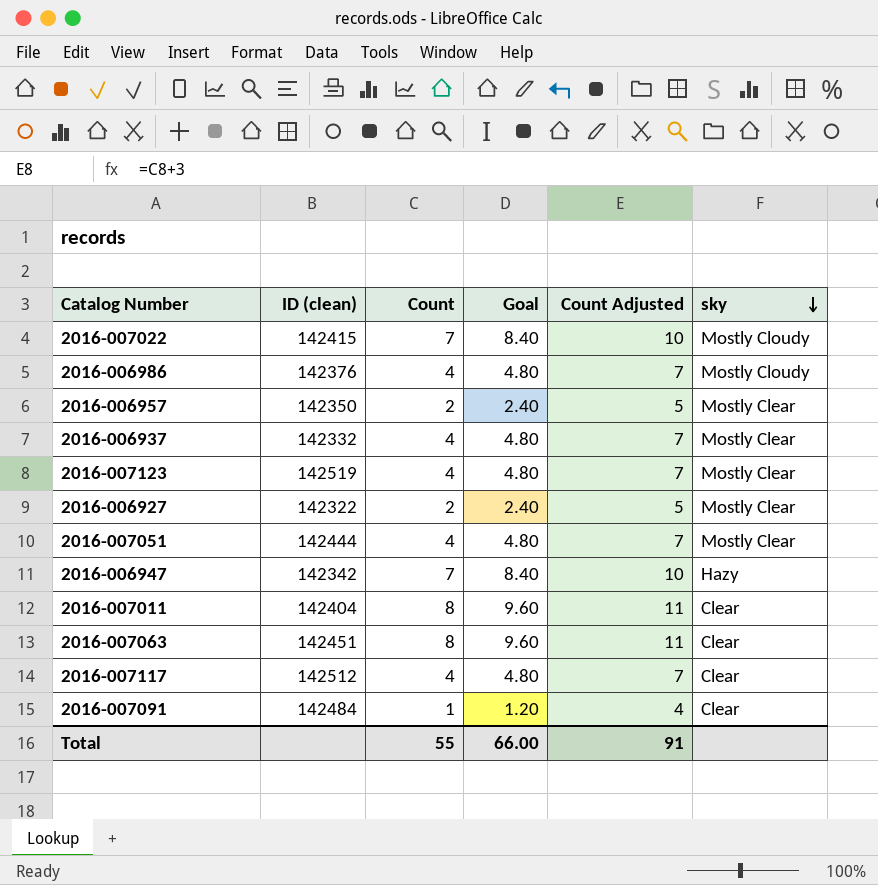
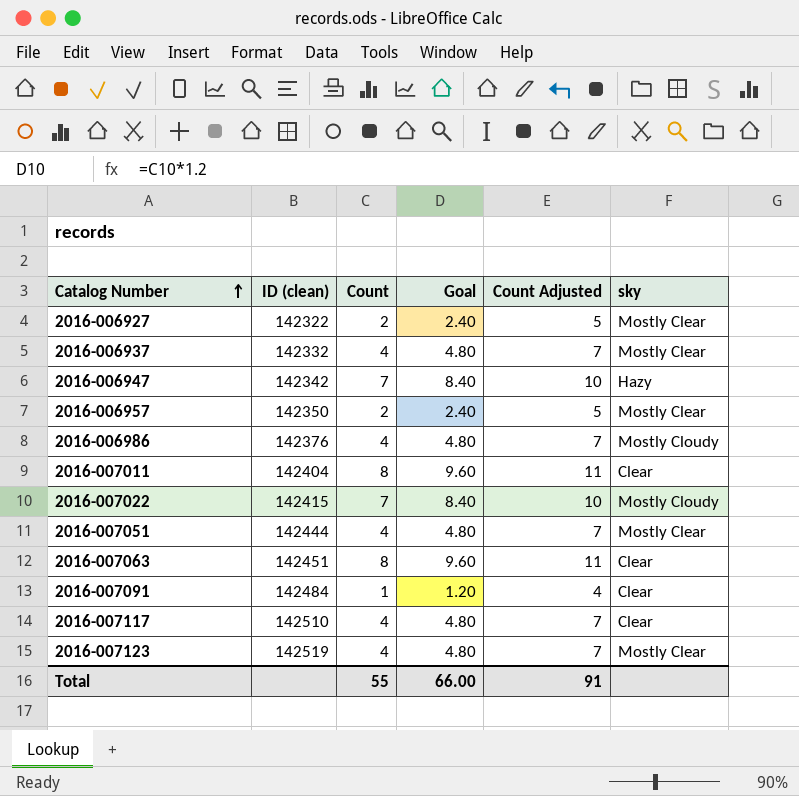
row order: sky descending -> Catalog Number ascending
2016-007117 | ID (clean): 142512 -> 142510

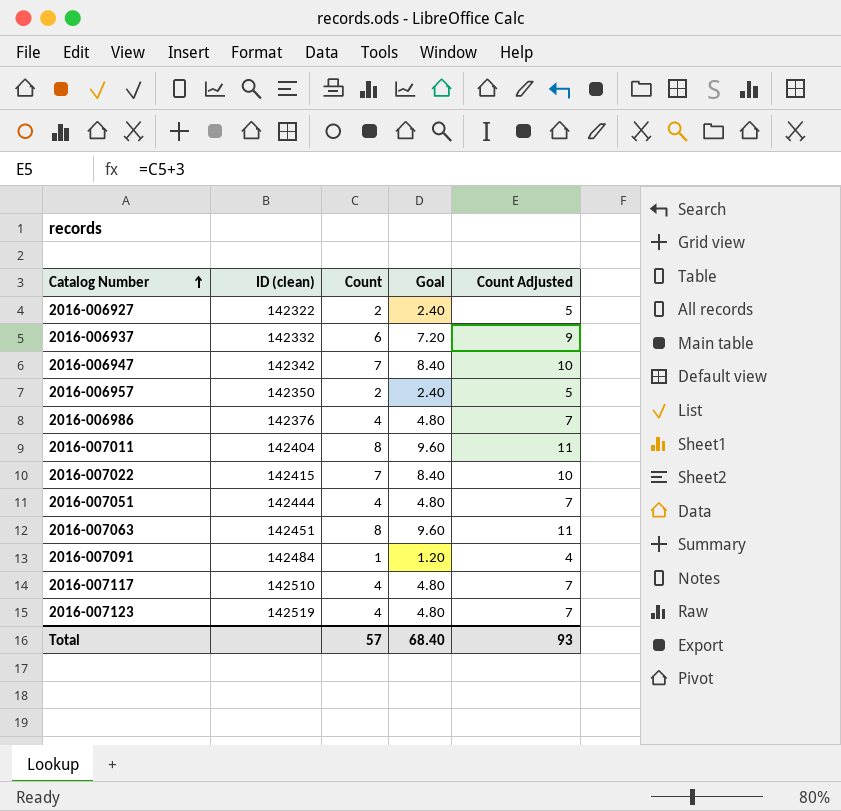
column sky | position: 6 -> none
2016-006937 | Count: 4 -> 6
2016-006937 | Goal: 4.80 -> 7.20
2016-006937 | Count Adjusted: 7 -> 9
Total | Count: 55 -> 57
Total | Goal: 66.00 -> 68.40
Total | Count Adjusted: 91 -> 93

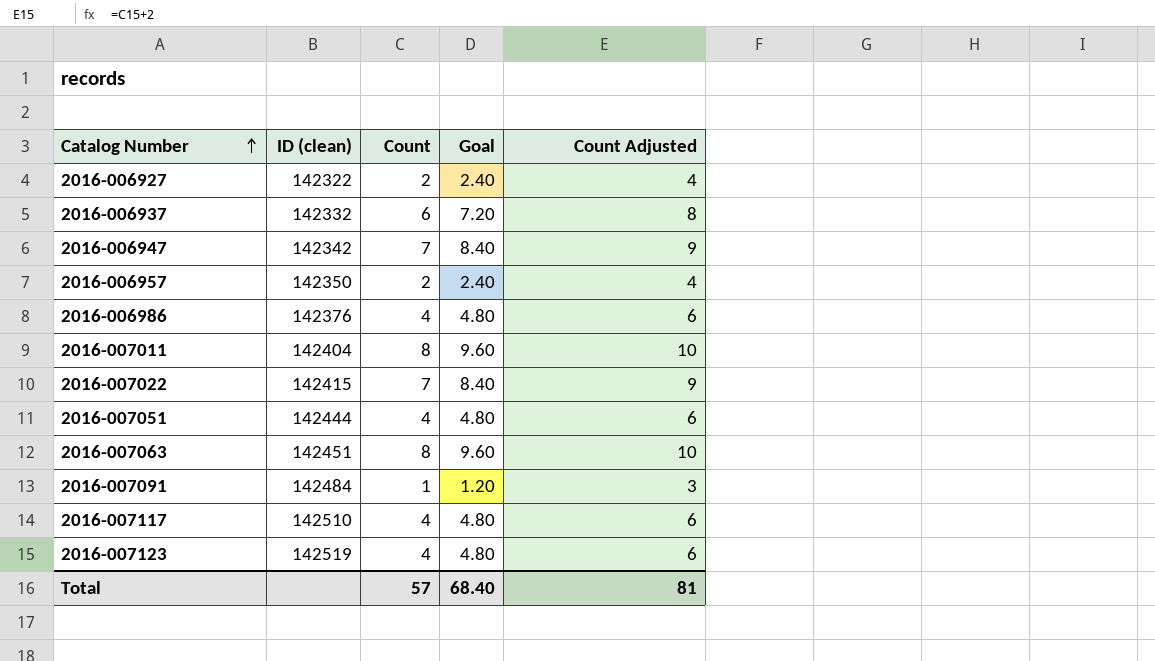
column Count Adjusted | formula: [Count] + 3 -> [Count] + 2
Total | Count Adjusted: 93 -> 81

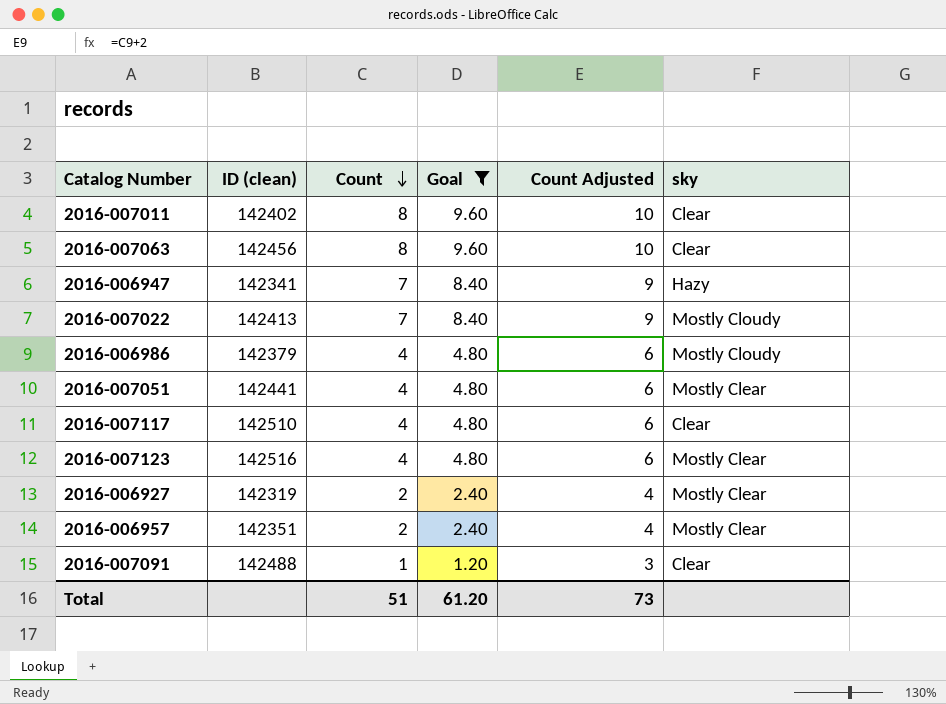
filter: none -> Goal != 7.20
row order: Catalog Number ascending -> Count descending
column sky | position: none -> 6
2016-007011 | ID (clean): 142404 -> 142402
2016-007063 | ID (clean): 142451 -> 142456
2016-006947 | ID (clean): 142342 -> 142341
2016-007022 | ID (clean): 142415 -> 142413
2016-006986 | ID (clean): 142376 -> 142379
2016-007051 | ID (clean): 142444 -> 142441
2016-007123 | ID (clean): 142519 -> 142516
2016-006927 | ID (clean): 142322 -> 142319
2016-006957 | ID (clean): 142350 -> 142351
2016-007091 | ID (clean): 142484 -> 142488
Total | Count: 57 -> 51
Total | Goal: 68.40 -> 61.20
Total | Count Adjusted: 81 -> 73

